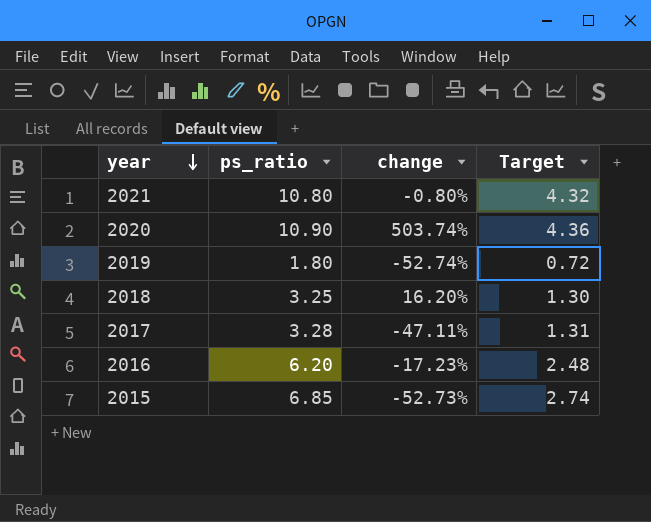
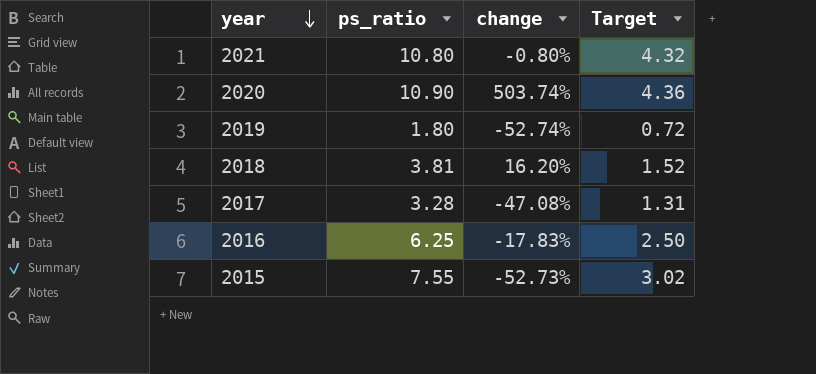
2018 | ps_ratio: 3.25 -> 3.81
2018 | Target: 1.30 -> 1.52
2017 | change: -47.11% -> -47.08%
2016 | ps_ratio: 6.20 -> 6.25
2016 | change: -17.23% -> -17.83%
2016 | Target: 2.48 -> 2.50
2015 | ps_ratio: 6.85 -> 7.55
2015 | Target: 2.74 -> 3.02

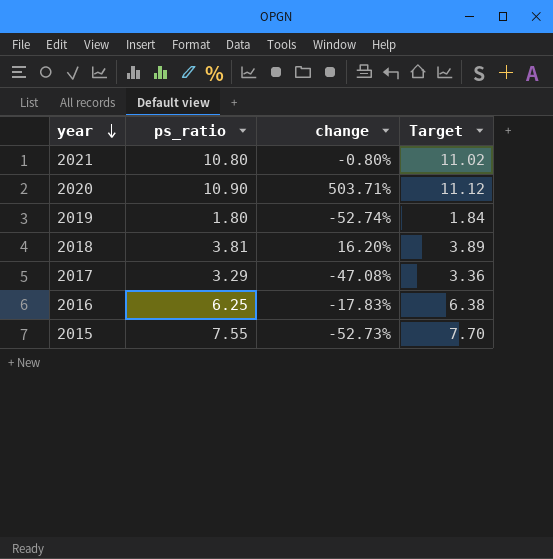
column Target | formula: [ps_ratio] * 0.4 -> [ps_ratio] * 1.02
2020 | change: 503.74% -> 503.71%
2017 | ps_ratio: 3.28 -> 3.29

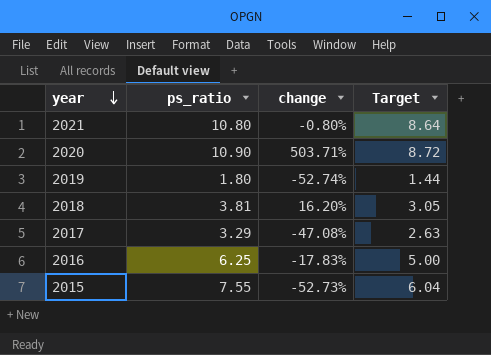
column Target | formula: [ps_ratio] * 1.02 -> [ps_ratio] * 0.8

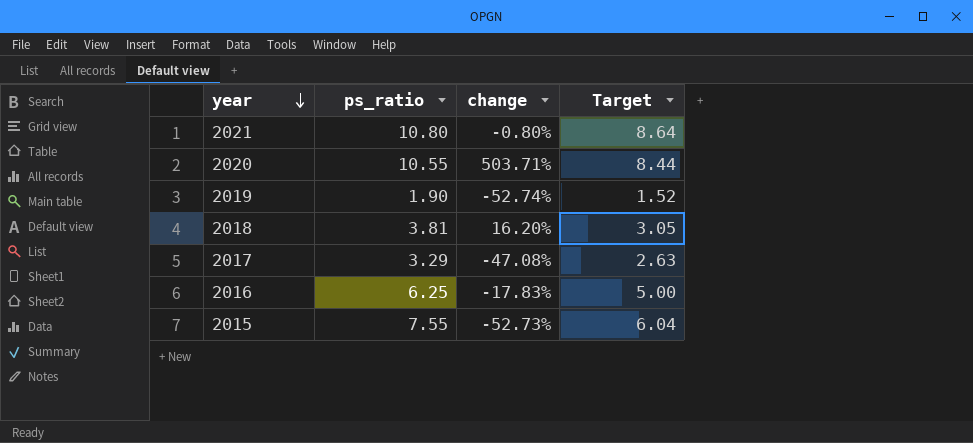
2020 | ps_ratio: 10.90 -> 10.55
2020 | Target: 8.72 -> 8.44
2019 | ps_ratio: 1.80 -> 1.90
2019 | Target: 1.44 -> 1.52

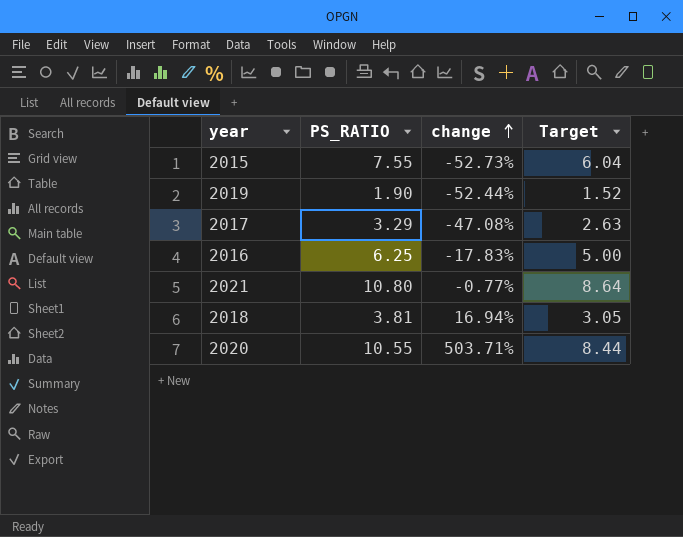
row order: year descending -> change ascending
column name: ps_ratio -> PS_RATIO
2019 | change: -52.74% -> -52.44%
2021 | change: -0.80% -> -0.77%
2018 | change: 16.20% -> 16.94%

